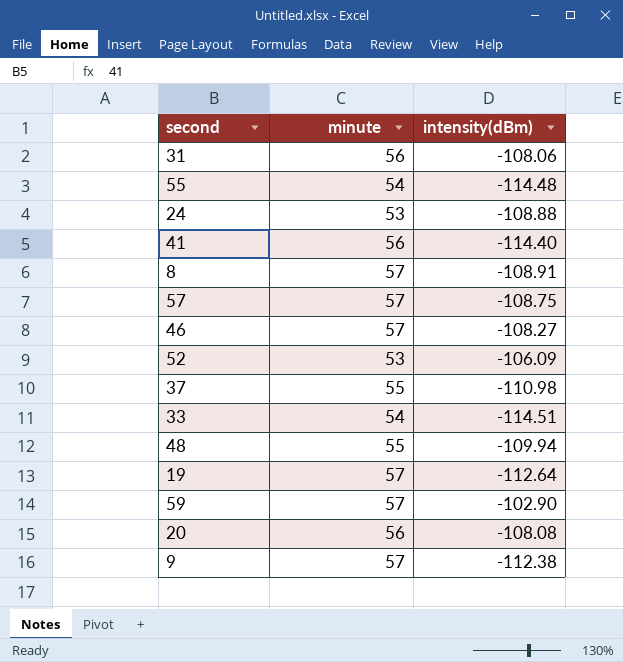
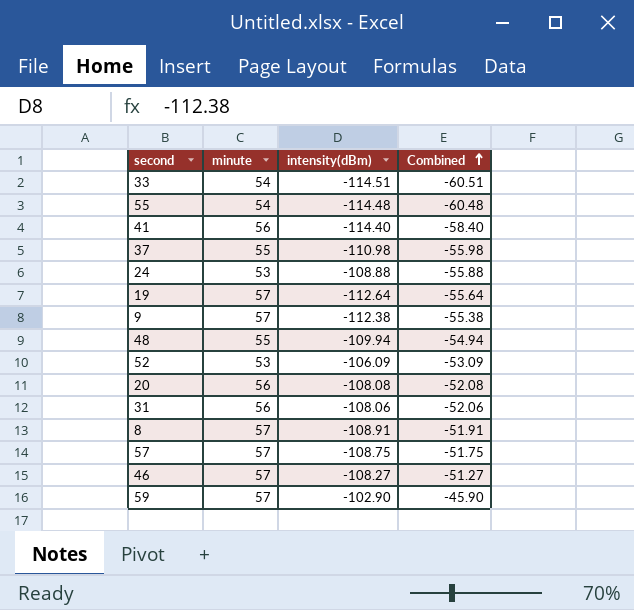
row order: none -> Combined ascending
column Combined | formula: none -> [minute] + [intensity(dBm)]

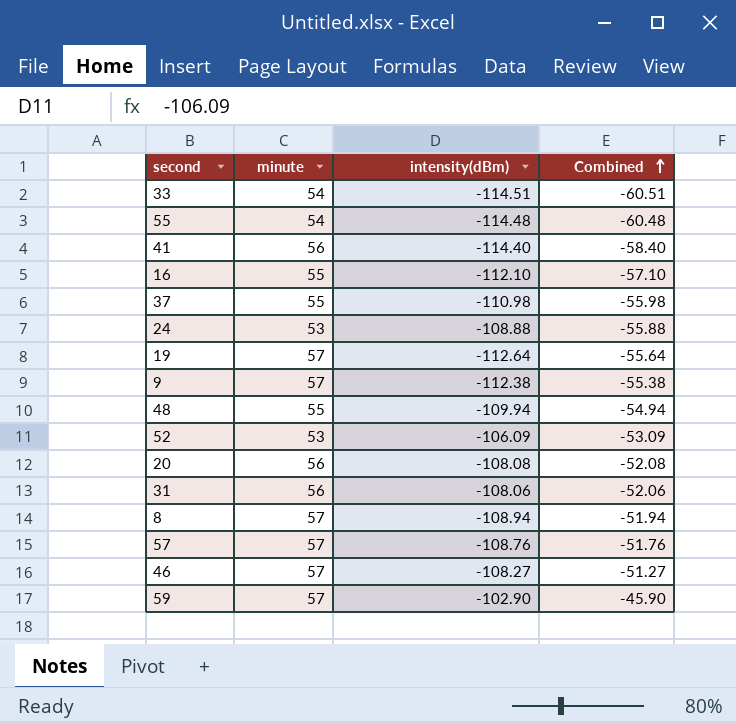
row 16: none -> 55 | -112.10 | -57.10
8 | intensity(dBm): -108.91 -> -108.94
8 | Combined: -51.91 -> -51.94
57 | intensity(dBm): -108.75 -> -108.76
57 | Combined: -51.75 -> -51.76

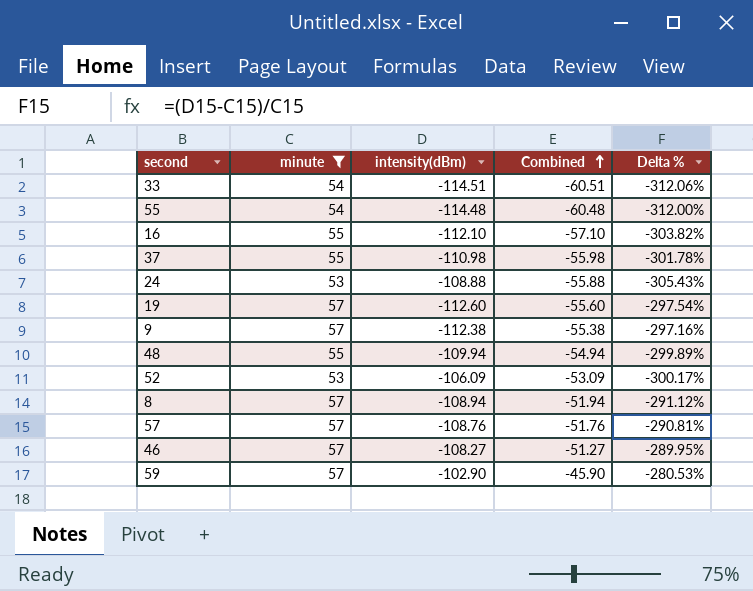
filter: none -> minute != 56
column Delta % | formula: none -> ([intensity(dBm)] - [minute]) / [minute]
19 | intensity(dBm): -112.64 -> -112.60
19 | Combined: -55.64 -> -55.60

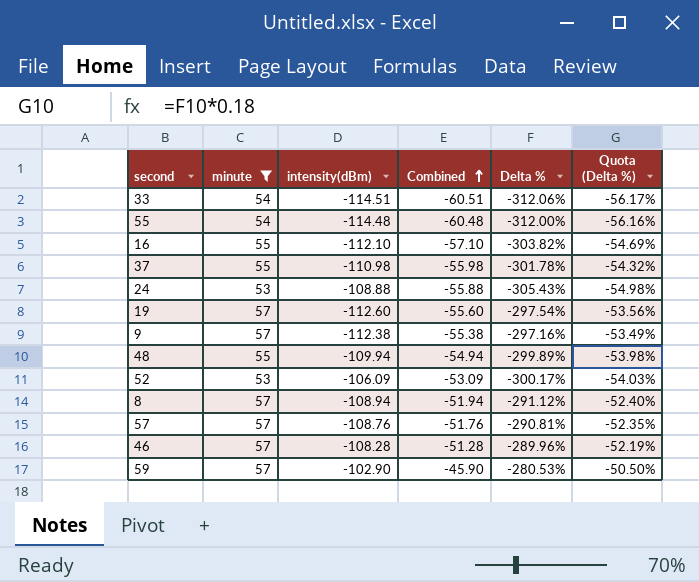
column Quota (Delta %) | formula: none -> [Delta %] * 0.18
46 | intensity(dBm): -108.27 -> -108.28
46 | Combined: -51.27 -> -51.28
46 | Delta %: -289.95% -> -289.96%

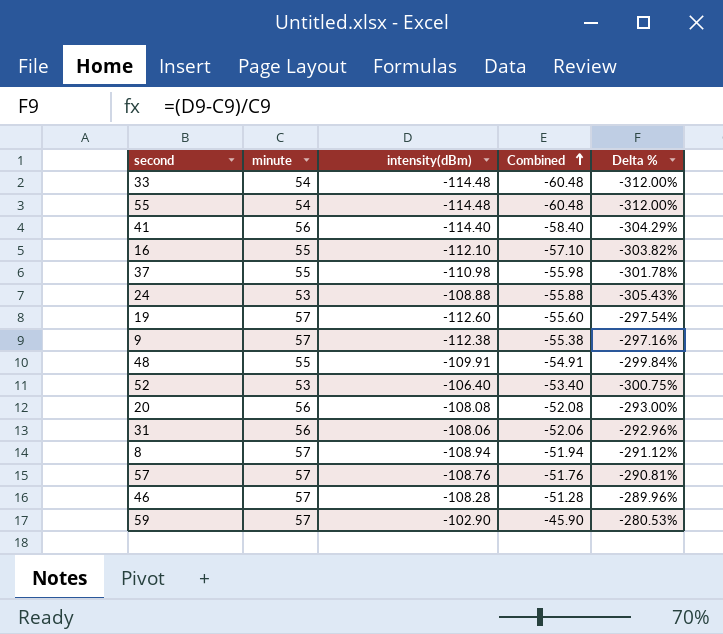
filter: minute != 56 -> none
column Quota (Delta %) | formula: [Delta %] * 0.18 -> none
33 | intensity(dBm): -114.51 -> -114.48
33 | Combined: -60.51 -> -60.48
33 | Delta %: -312.06% -> -312.00%
48 | intensity(dBm): -109.94 -> -109.91
48 | Combined: -54.94 -> -54.91
48 | Delta %: -299.89% -> -299.84%
52 | intensity(dBm): -106.09 -> -106.40
52 | Combined: -53.09 -> -53.40
52 | Delta %: -300.17% -> -300.75%

